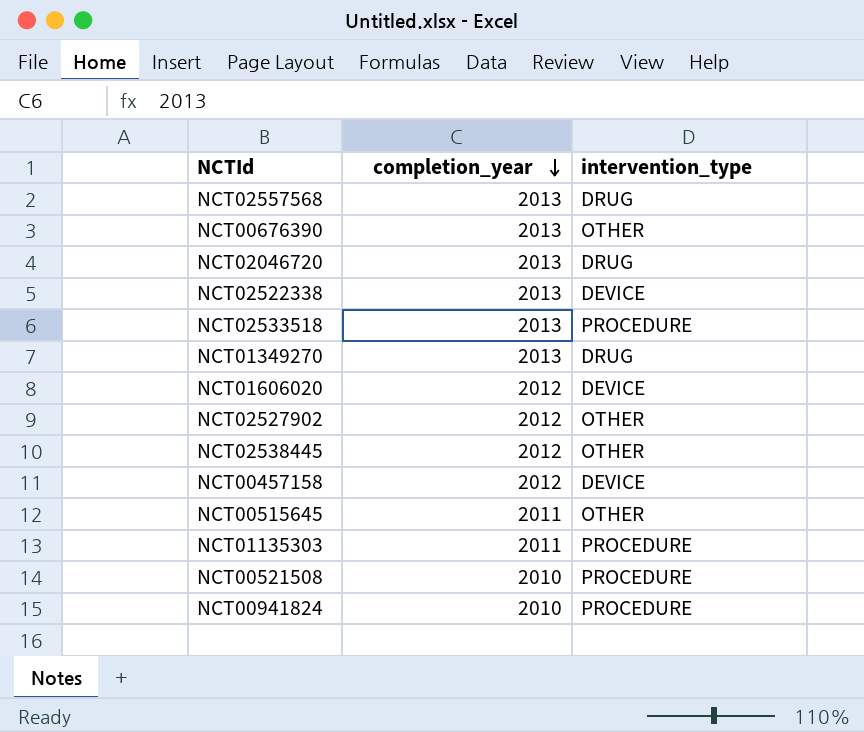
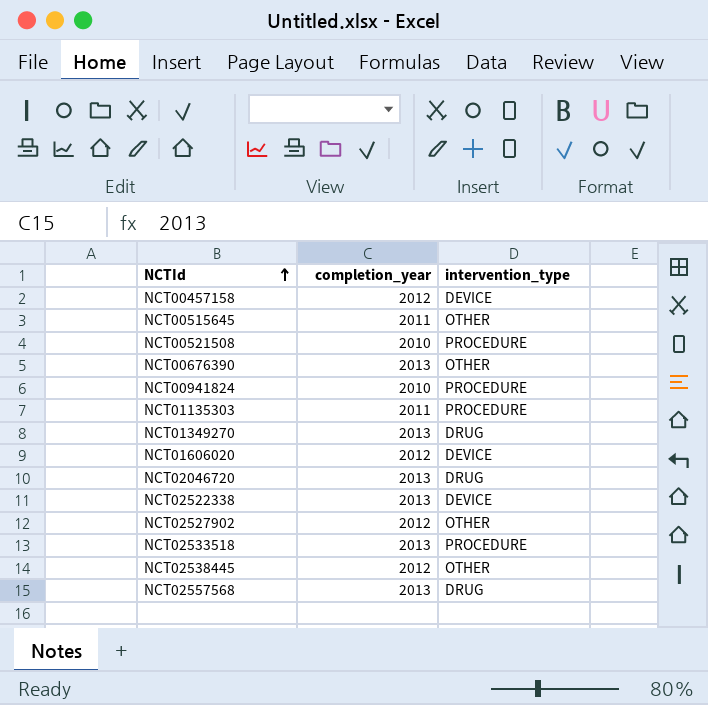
row order: completion_year descending -> NCTId ascending

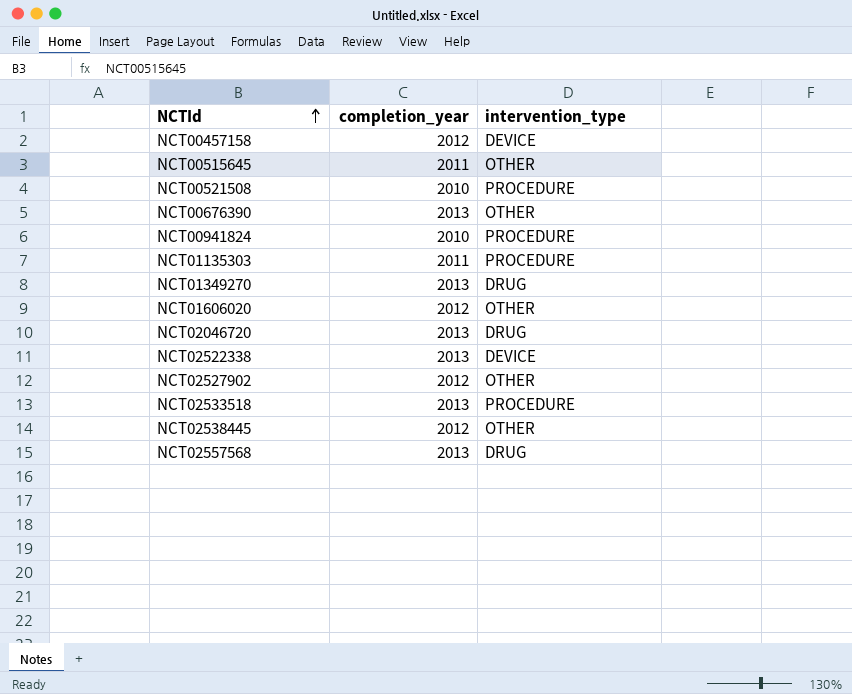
NCT01606020 | intervention_type: DEVICE -> OTHER

